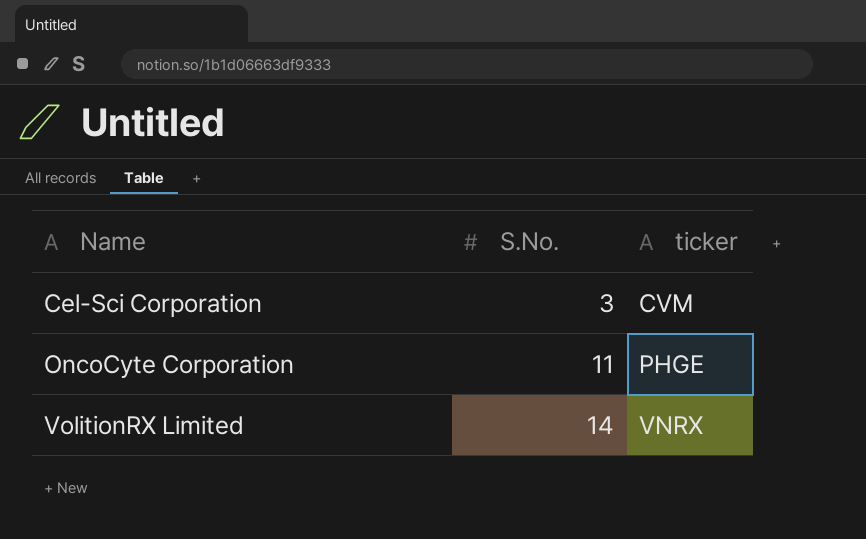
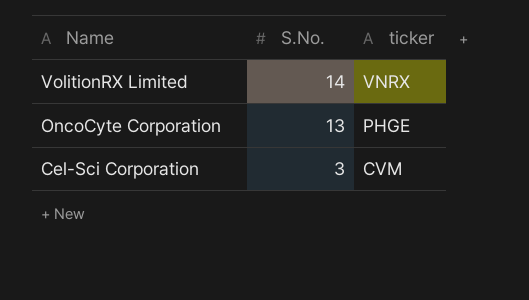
row order: Name ascending -> Name descending
OncoCyte Corporation | S.No.: 11 -> 13

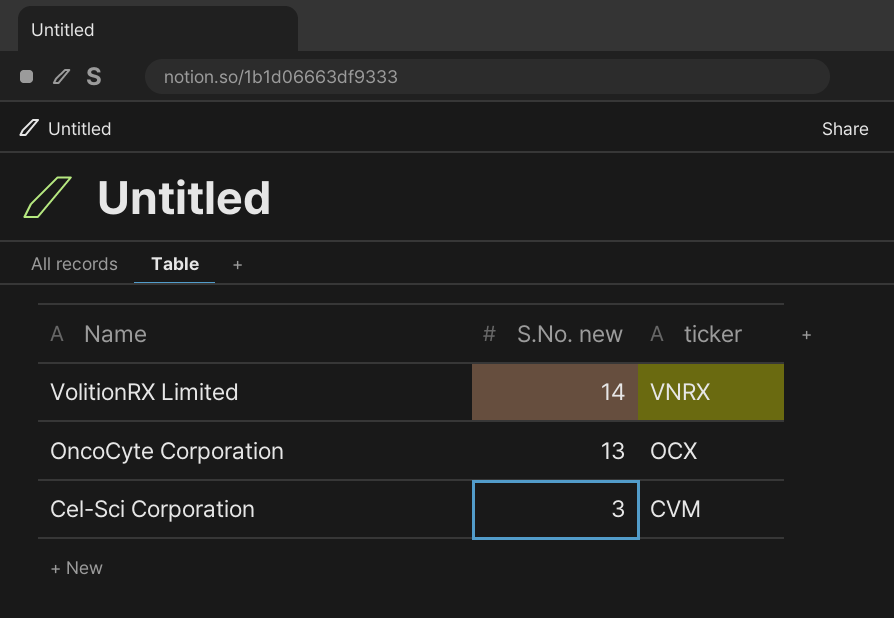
column name: S.No. -> S.No. new
OncoCyte Corporation | ticker: PHGE -> OCX

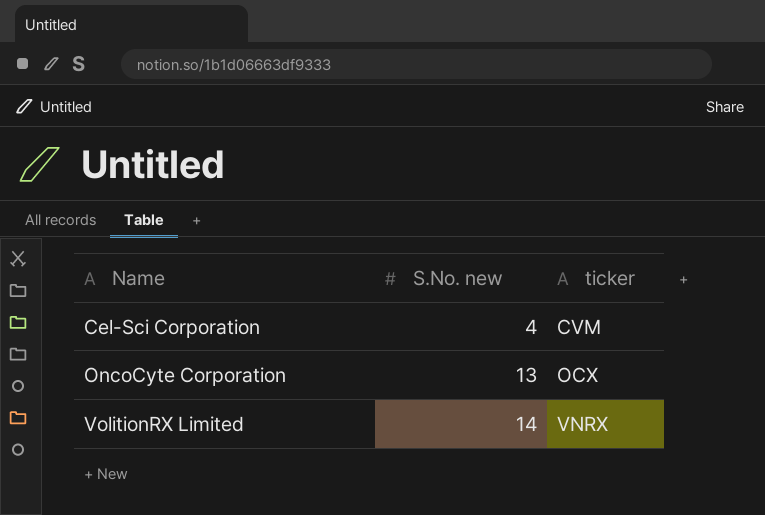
row order: Name descending -> Name ascending
Cel-Sci Corporation | S.No. new: 3 -> 4

